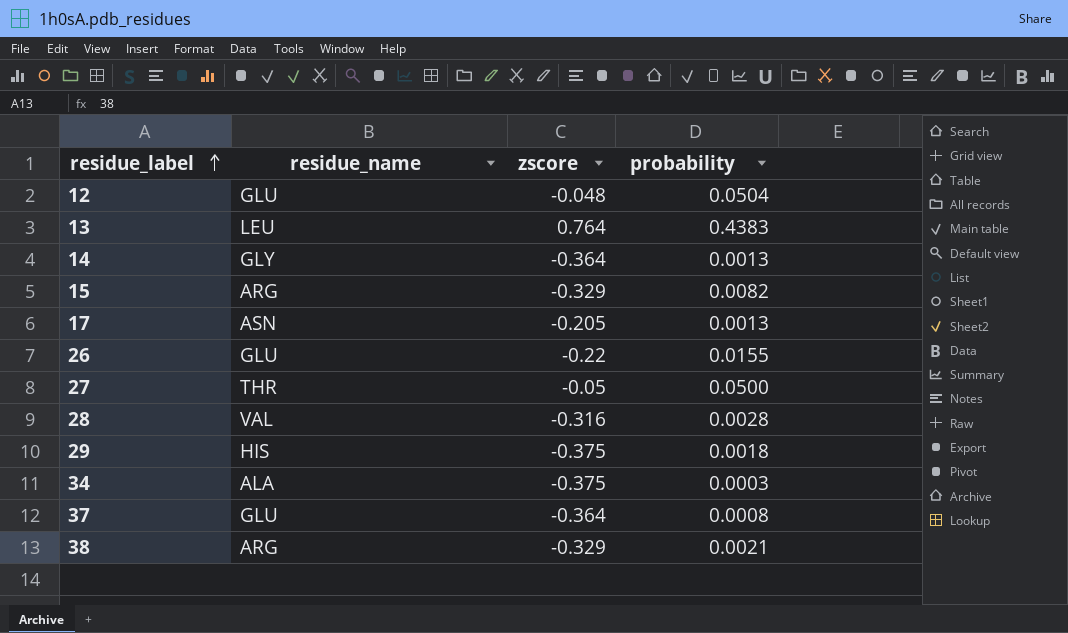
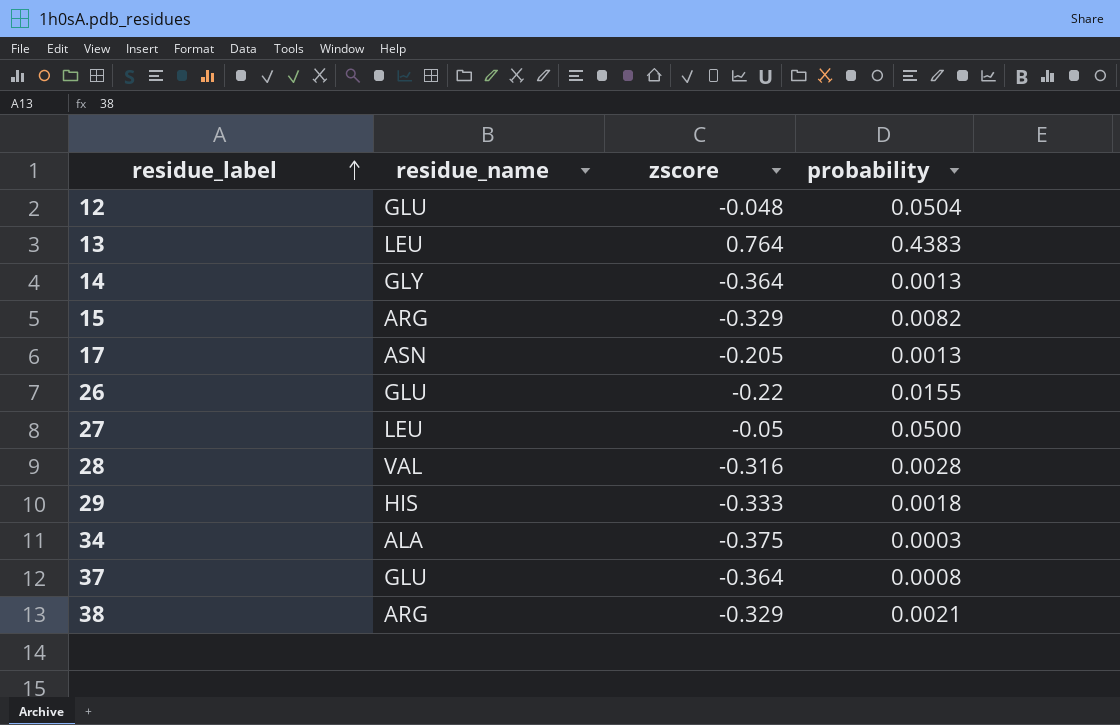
27 | residue_name: THR -> LEU
29 | zscore: -0.375 -> -0.333

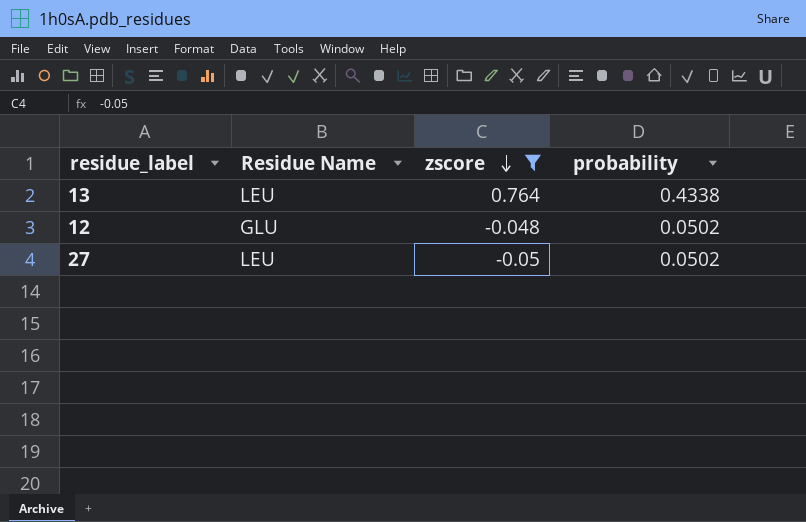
filter: none -> zscore >= -0.05
row order: residue_label ascending -> zscore descending
column name: residue_name -> Residue Name
13 | probability: 0.4383 -> 0.4338
12 | probability: 0.0504 -> 0.0502
27 | probability: 0.0500 -> 0.0502

